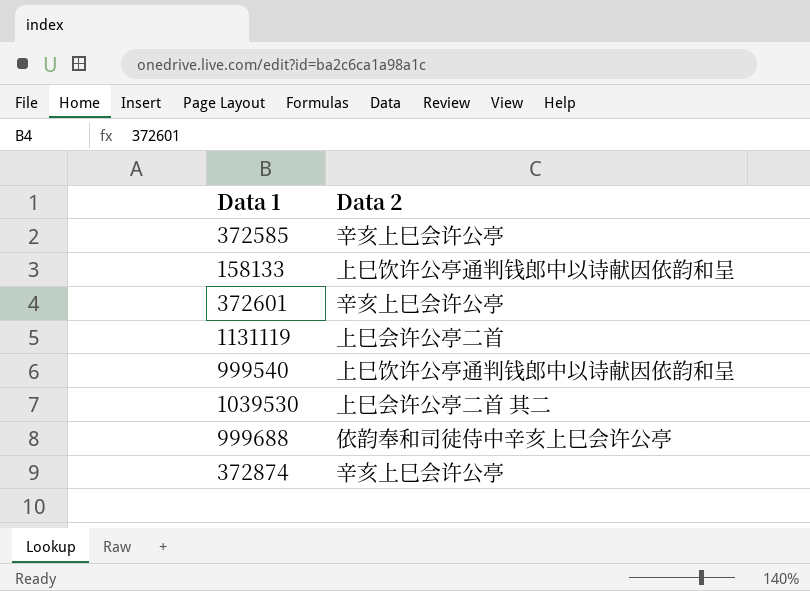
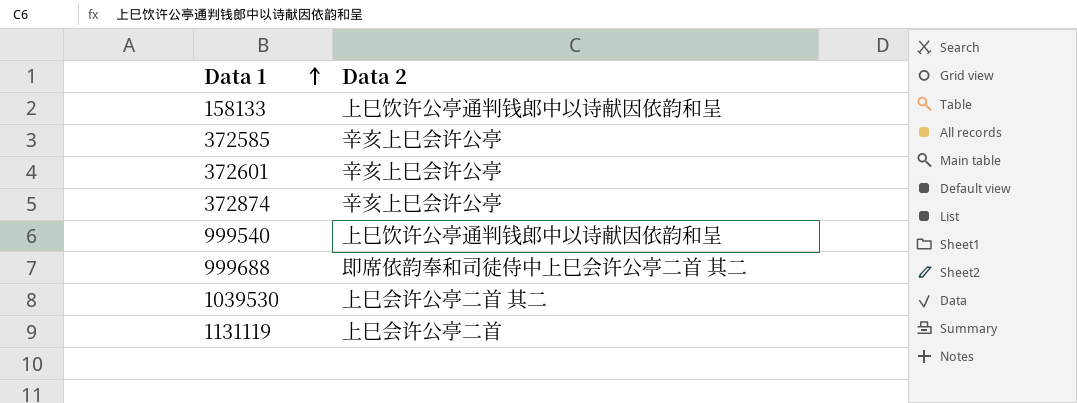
row order: none -> Data 1 ascending
999688 | Data 2: 依韵奉和司徒侍中辛亥上巳会许公亭 -> 即席依韵奉和司徒侍中上巳会许公亭二首 其二

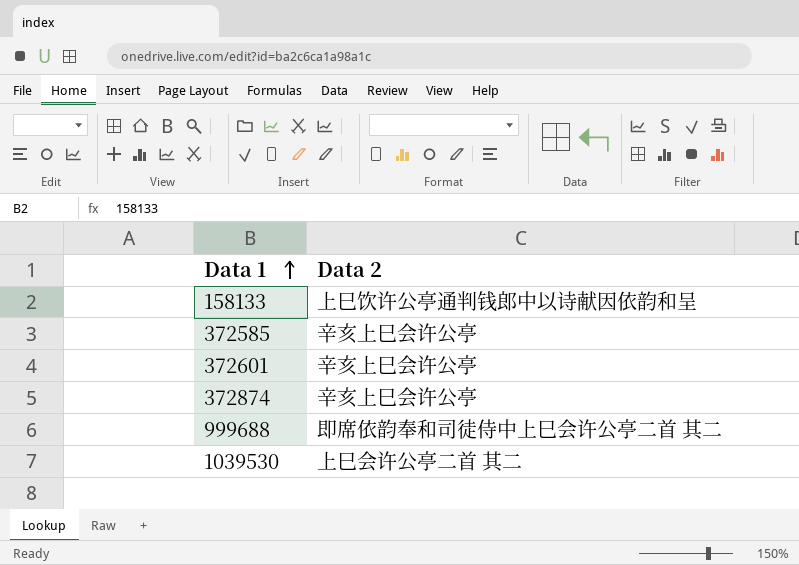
row 999540: 上巳饮许公亭通判钱郎中以诗献因依韵和呈 -> none
row 1131119: 上巳会许公亭二首 -> none

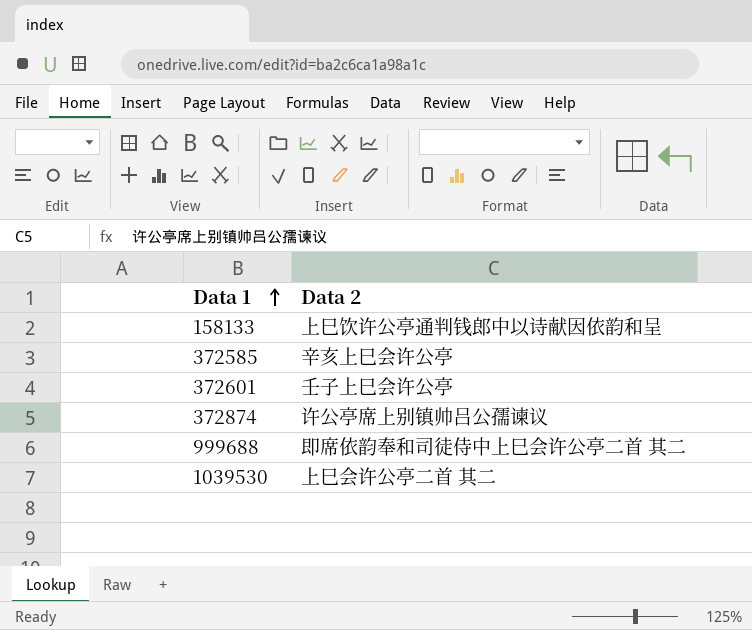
372601 | Data 2: 辛亥上巳会许公亭 -> 壬子上巳会许公亭
372874 | Data 2: 辛亥上巳会许公亭 -> 许公亭席上别镇帅吕公孺谏议

